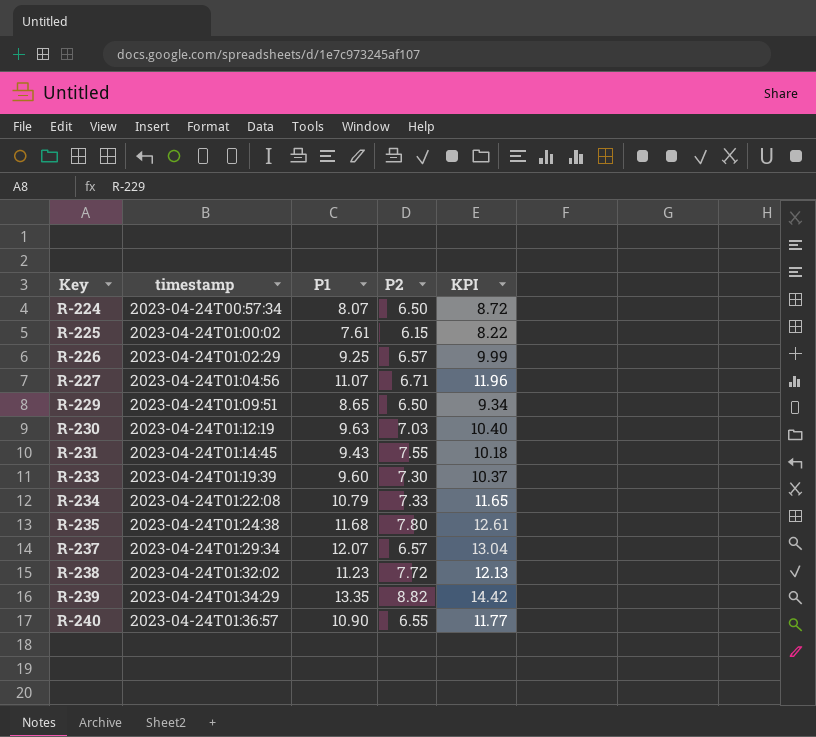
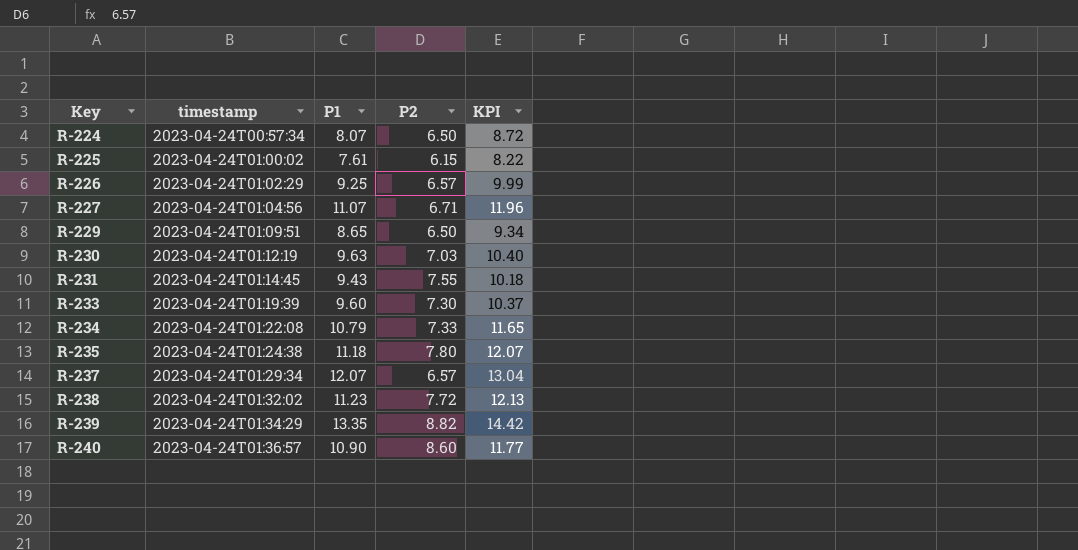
R-235 | P1: 11.68 -> 11.18
R-235 | KPI: 12.61 -> 12.07
R-240 | P2: 6.55 -> 8.60

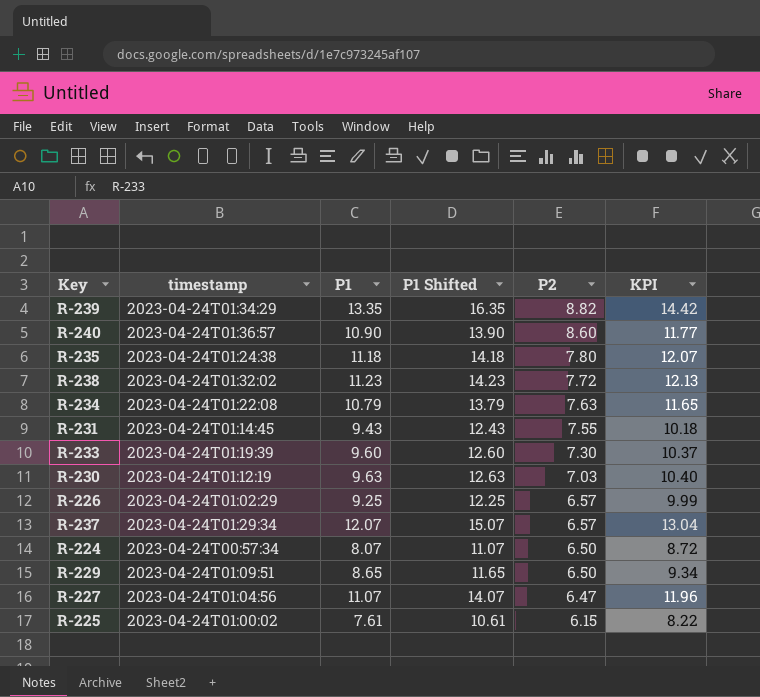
row order: Key ascending -> P2 descending
column P1 Shifted | formula: none -> [P1] + 3
R-234 | P2: 7.33 -> 7.63
R-227 | P2: 6.71 -> 6.47

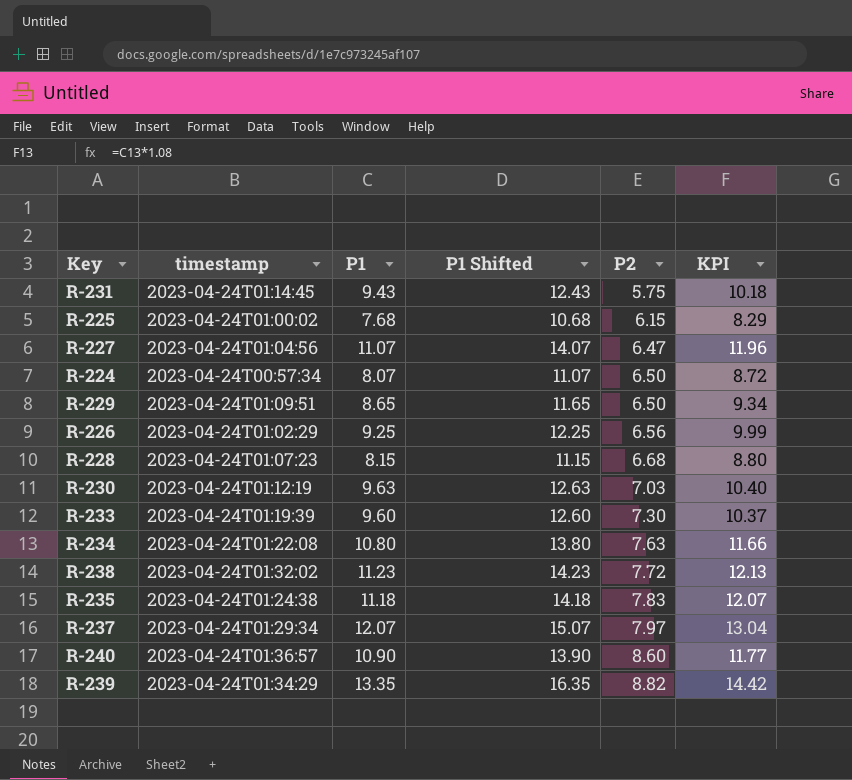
row order: P2 descending -> P2 ascending
R-231 | P2: 7.55 -> 5.75
R-225 | P1: 7.61 -> 7.68
R-225 | P1 Shifted: 10.61 -> 10.68
R-225 | KPI: 8.22 -> 8.29
R-226 | P2: 6.57 -> 6.56
row R-228: none -> 2023-04-24T01:07:23 | 8.15 | 11.15 | 6.68 | 8.80
R-234 | P1: 10.79 -> 10.80
R-234 | P1 Shifted: 13.79 -> 13.80
R-234 | KPI: 11.65 -> 11.66
R-235 | P2: 7.80 -> 7.83
R-237 | P2: 6.57 -> 7.97

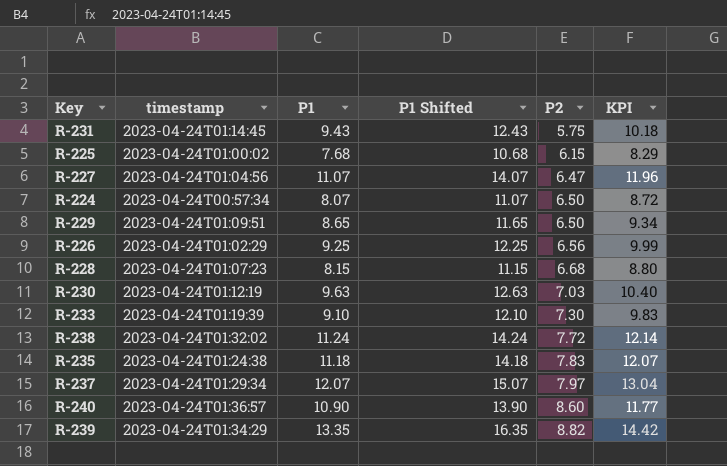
row R-234: 2023-04-24T01:22:08 | 10.80 | 13.80 | 7.63 | 11.66 -> none
R-233 | P1: 9.60 -> 9.10
R-233 | P1 Shifted: 12.60 -> 12.10
R-233 | KPI: 10.37 -> 9.83
R-238 | P1: 11.23 -> 11.24
R-238 | P1 Shifted: 14.23 -> 14.24
R-238 | KPI: 12.13 -> 12.14

